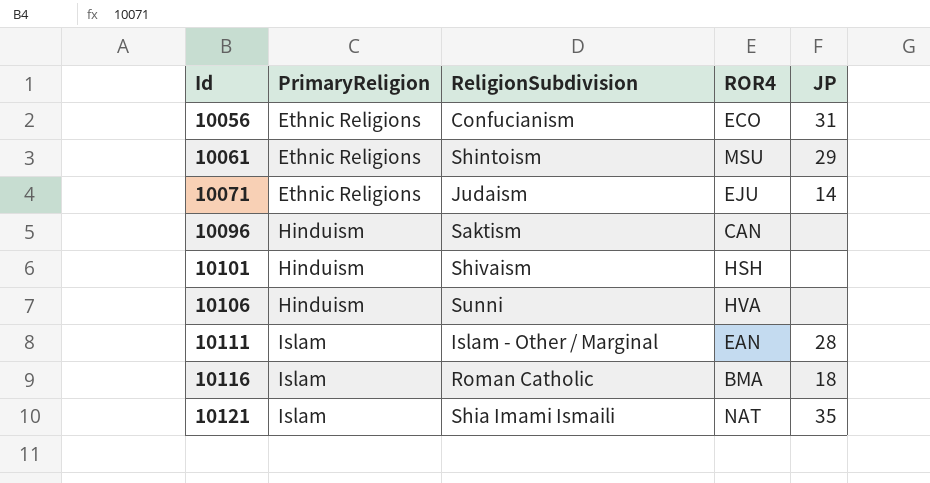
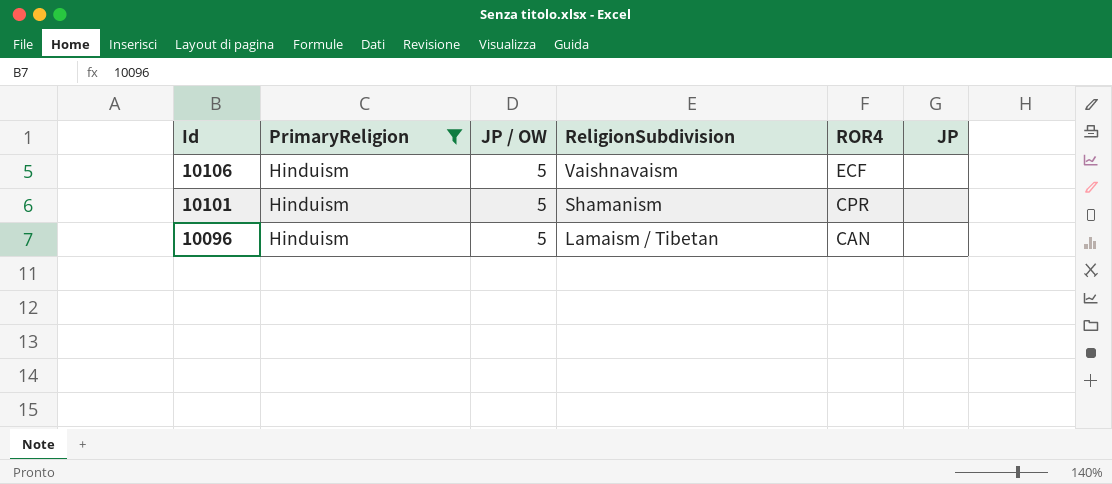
filter: none -> PrimaryReligion = Hinduism
row order: Id ascending -> Id descending
column JP / OW | position: none -> 3
10106 | ReligionSubdivision: Sunni -> Vaishnavaism
10106 | ROR4: HVA -> ECF
10101 | ReligionSubdivision: Shivaism -> Shamanism
10101 | ROR4: HSH -> CPR
10096 | ReligionSubdivision: Saktism -> Lamaism / Tibetan

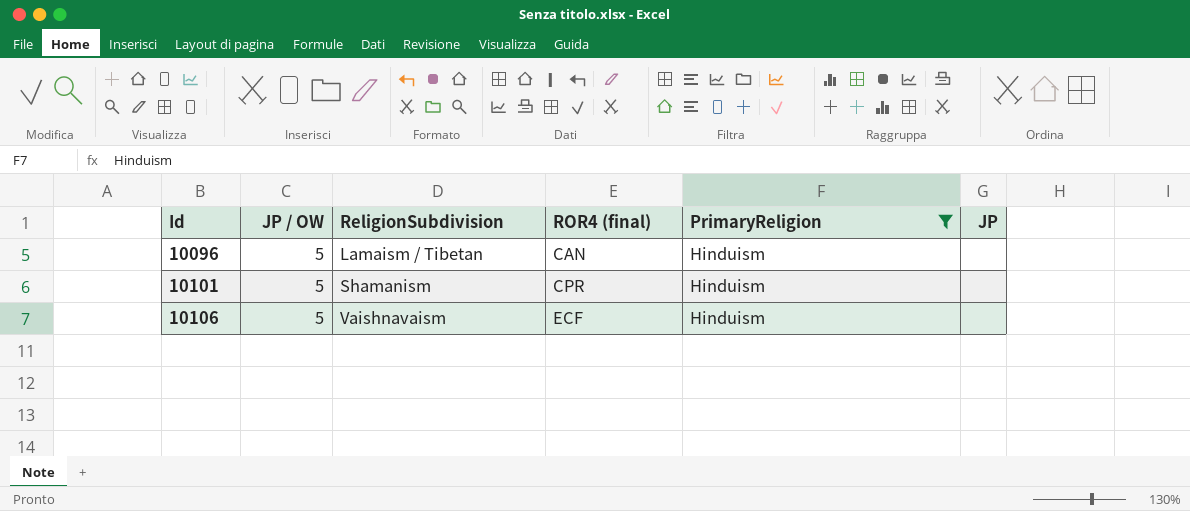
row order: Id descending -> Id ascending
column name: ROR4 -> ROR4 (final)
column PrimaryReligion | position: 2 -> 5

